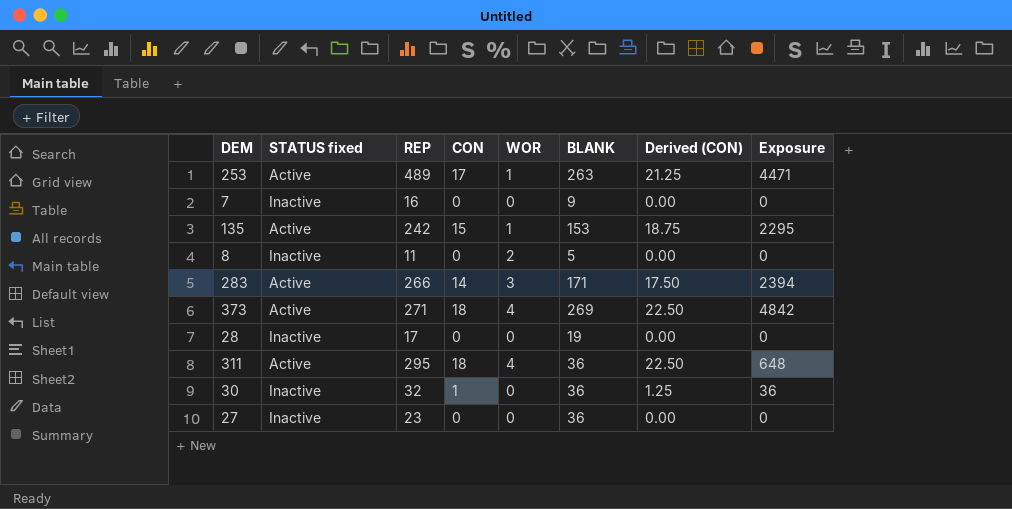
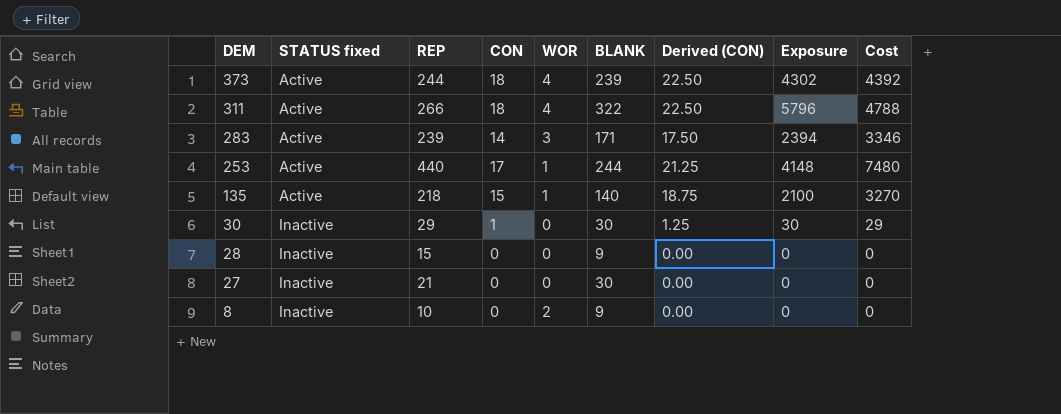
row order: none -> DEM descending
column Cost | formula: none -> [REP] * [CON]
row 7: Inactive | 16 | 0 | 0 | 9 | 0.00 | 0 -> none
373 | REP: 271 -> 244
373 | BLANK: 269 -> 239
373 | Exposure: 4842 -> 4302
311 | REP: 295 -> 266
311 | BLANK: 36 -> 322
311 | Exposure: 648 -> 5796
283 | REP: 266 -> 239
253 | REP: 489 -> 440
253 | BLANK: 263 -> 244
253 | Exposure: 4471 -> 4148
135 | REP: 242 -> 218
135 | BLANK: 153 -> 140
135 | Exposure: 2295 -> 2100
30 | REP: 32 -> 29
30 | BLANK: 36 -> 30
30 | Exposure: 36 -> 30
28 | REP: 17 -> 15
28 | BLANK: 19 -> 9
27 | REP: 23 -> 21
27 | BLANK: 36 -> 30
8 | REP: 11 -> 10
8 | BLANK: 5 -> 9

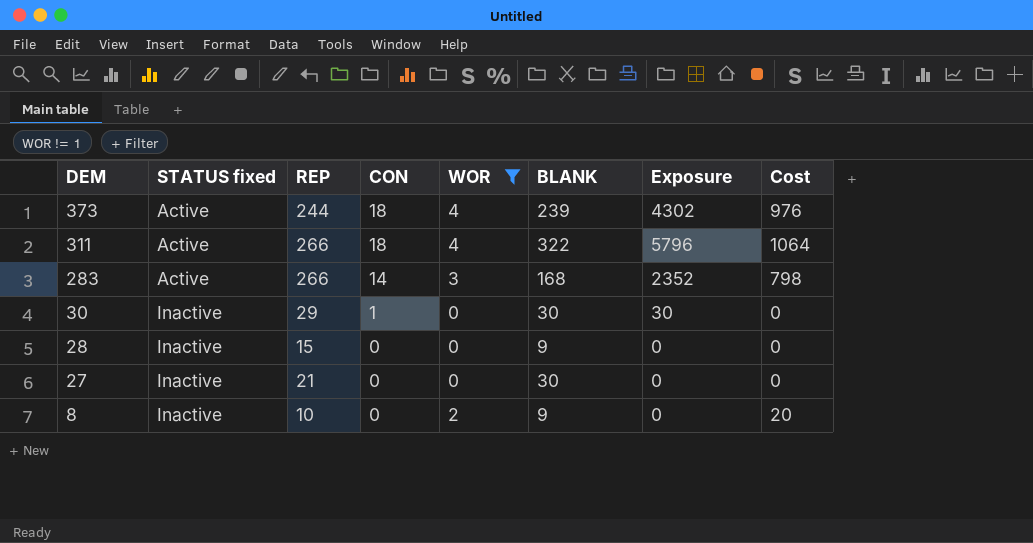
filter: none -> WOR != 1
column Derived (CON) | formula: [CON] * 1.25 -> none
column Cost | formula: [REP] * [CON] -> [REP] * [WOR]
283 | REP: 239 -> 266
283 | BLANK: 171 -> 168
283 | Exposure: 2394 -> 2352

